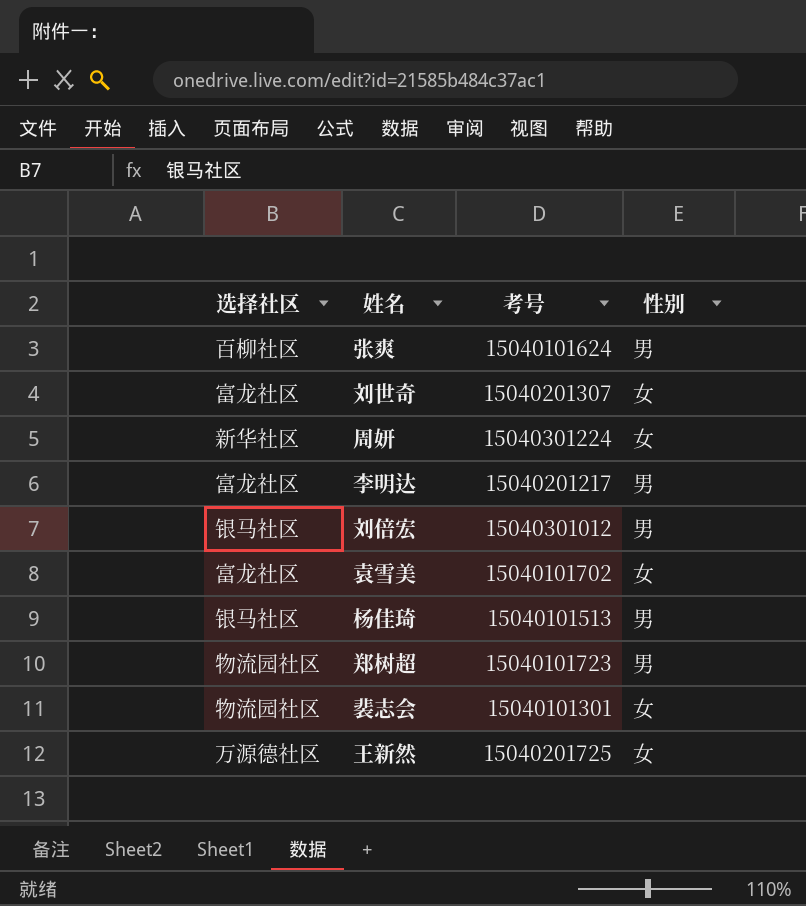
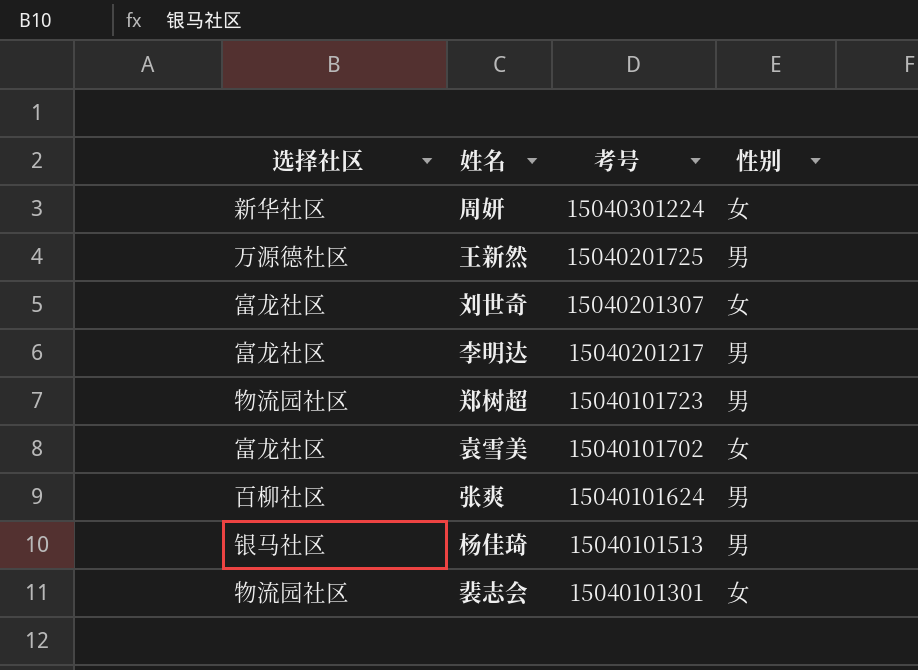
row order: none -> 考号 descending
row 刘倍宏: 银马社区 | 15040301012 | 男 -> none
王新然 | 性别: 女 -> 男

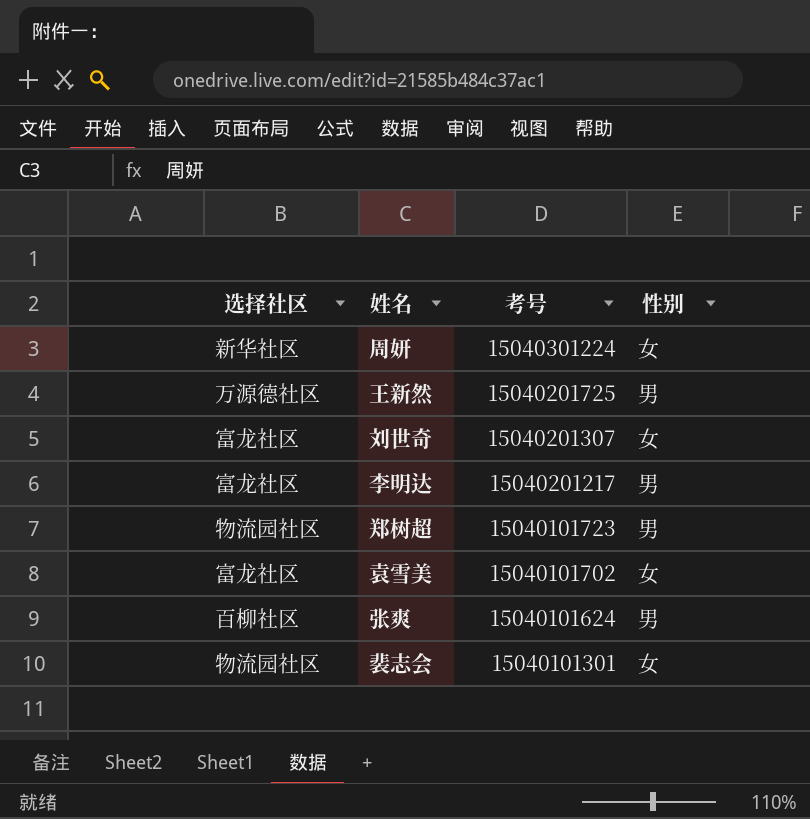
row 杨佳琦: 银马社区 | 15040101513 | 男 -> none

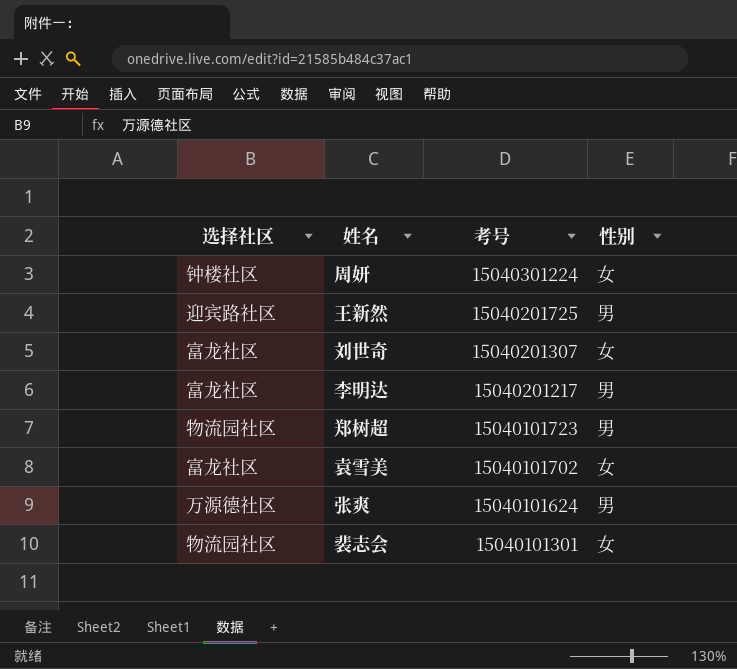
周妍 | 选择社区: 新华社区 -> 钟楼社区
王新然 | 选择社区: 万源德社区 -> 迎宾路社区
张爽 | 选择社区: 百柳社区 -> 万源德社区

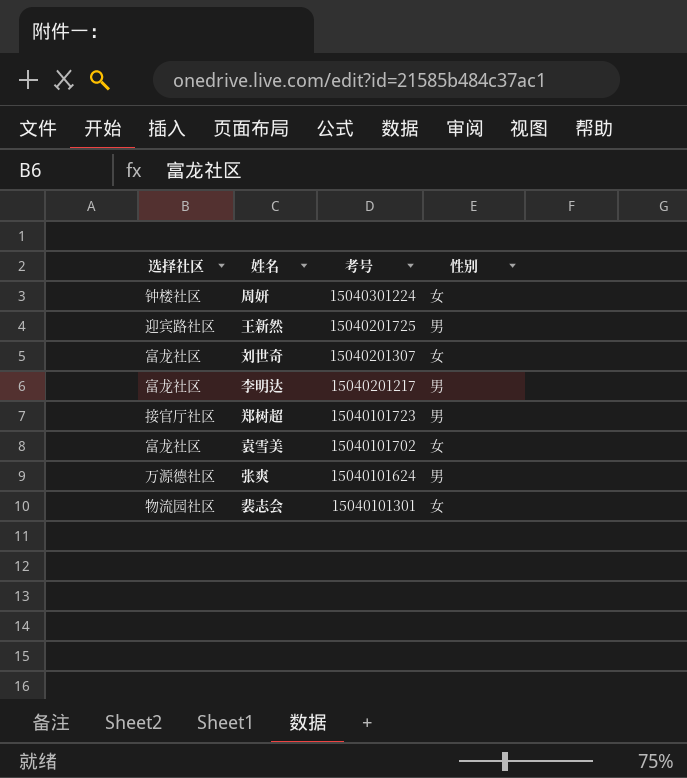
郑树超 | 选择社区: 物流园社区 -> 接官厅社区

